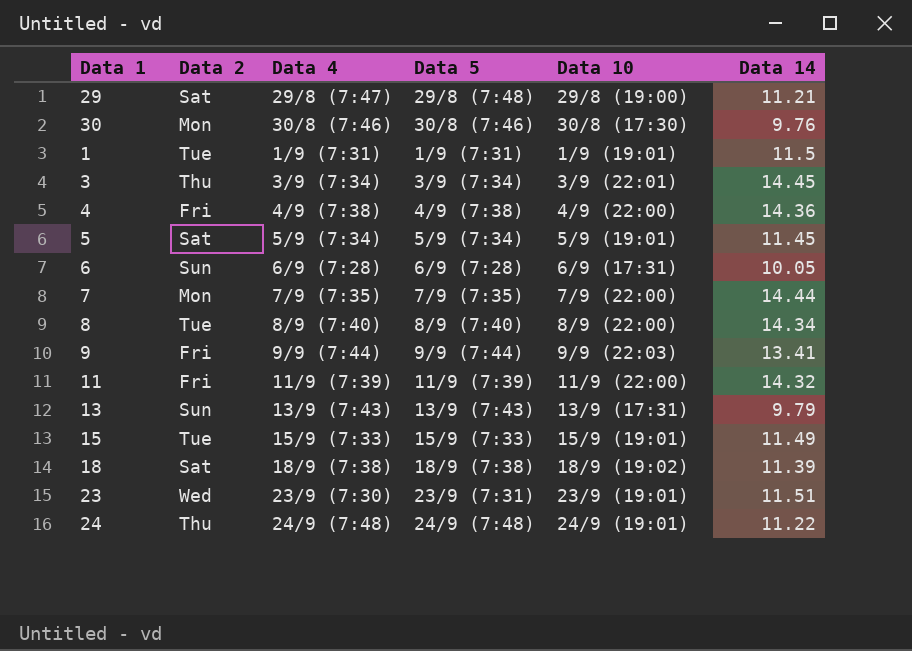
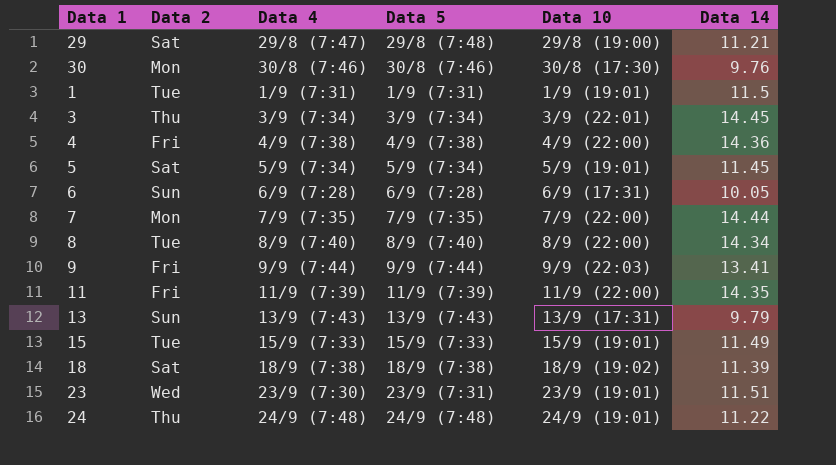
11 | Data 14: 14.32 -> 14.35

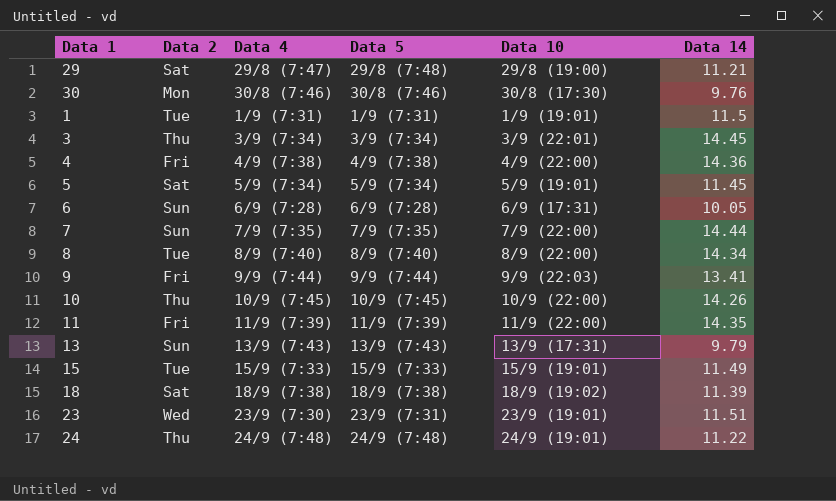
7 | Data 2: Mon -> Sun
row 10: none -> Thu | 10/9 (7:45) | 10/9 (7:45) | 10/9 (22:00) | 14.26

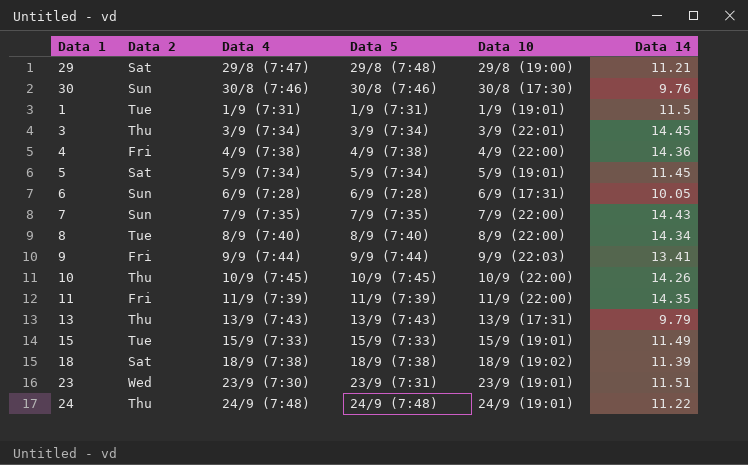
30 | Data 2: Mon -> Sun
7 | Data 14: 14.44 -> 14.43
13 | Data 2: Sun -> Thu

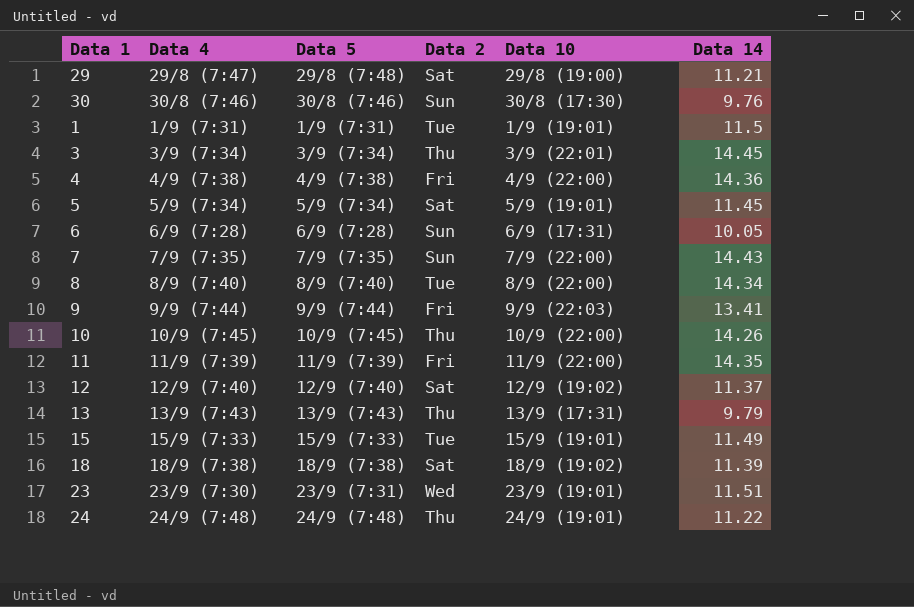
column Data 2 | position: 2 -> 4
row 12: none -> 12/9 (7:40) | 12/9 (7:40) | Sat | 12/9 (19:02) | 11.37

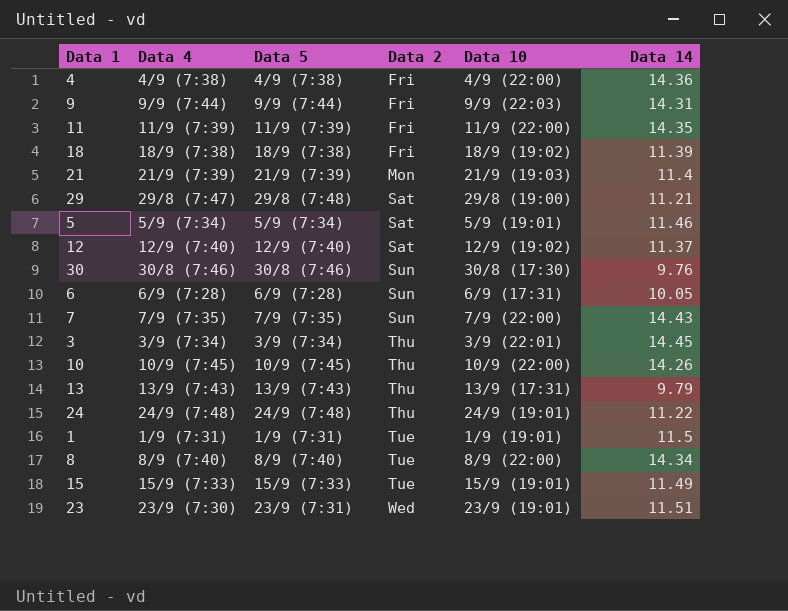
row order: none -> Data 2 ascending
9 | Data 14: 13.41 -> 14.31
18 | Data 2: Sat -> Fri
row 21: none -> 21/9 (7:39) | 21/9 (7:39) | Mon | 21/9 (19:03) | 11.4
5 | Data 14: 11.45 -> 11.46

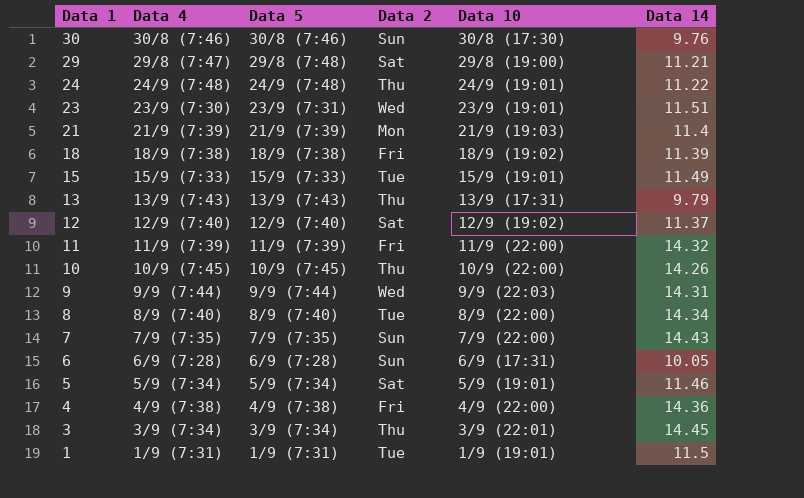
row order: Data 2 ascending -> Data 1 descending
11 | Data 14: 14.35 -> 14.32
9 | Data 2: Fri -> Wed

